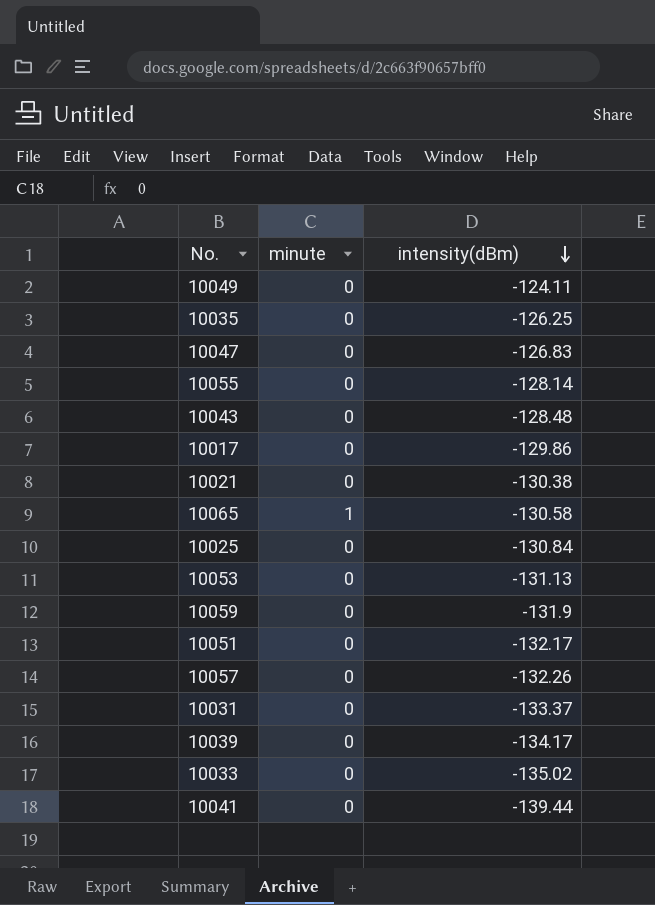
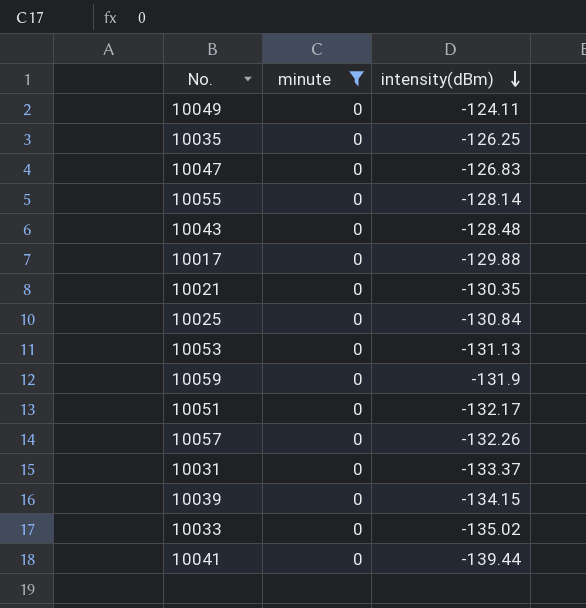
filter: none -> minute = 0
10017 | intensity(dBm): -129.86 -> -129.88
10021 | intensity(dBm): -130.38 -> -130.35
10039 | intensity(dBm): -134.17 -> -134.15

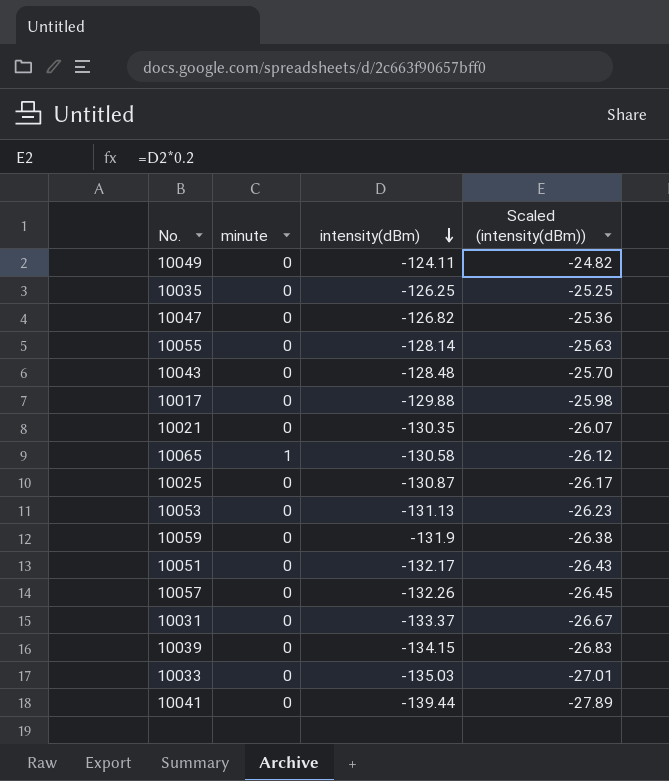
filter: minute = 0 -> none
column Scaled (intensity(dBm)) | formula: none -> [intensity(dBm)] * 0.2
10047 | intensity(dBm): -126.83 -> -126.82
10025 | intensity(dBm): -130.84 -> -130.87
10033 | intensity(dBm): -135.02 -> -135.03

